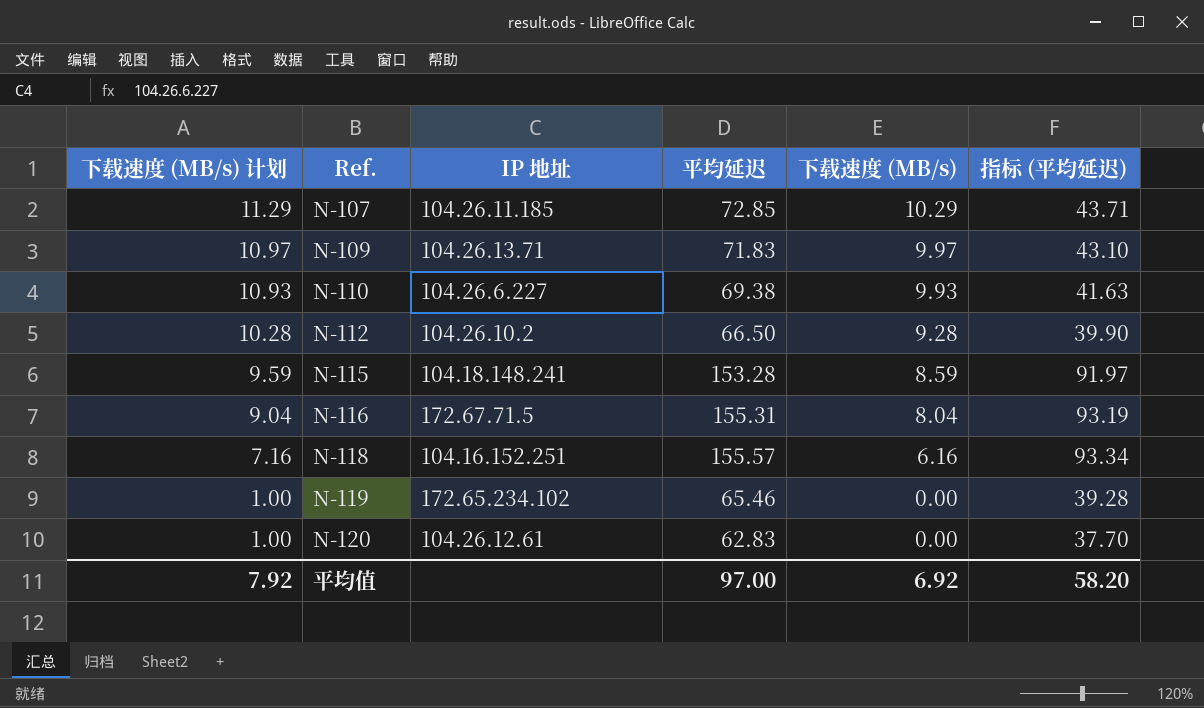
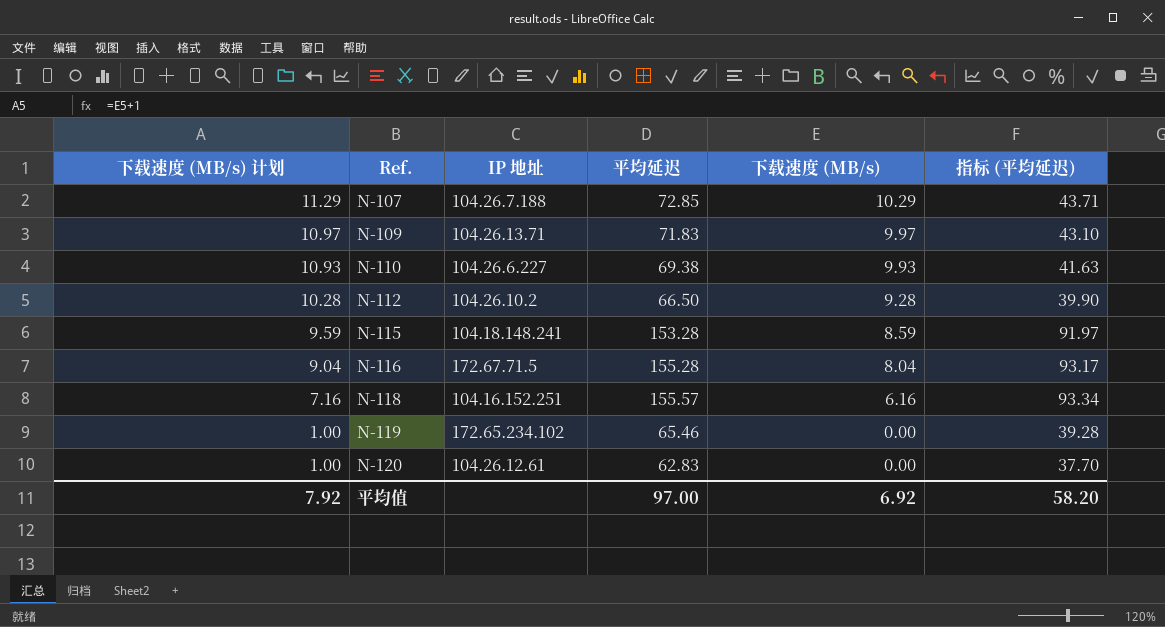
N-107 | IP 地址: 104.26.11.185 -> 104.26.7.188
N-116 | 平均延迟: 155.31 -> 155.28
N-116 | 指标 (平均延迟): 93.19 -> 93.17

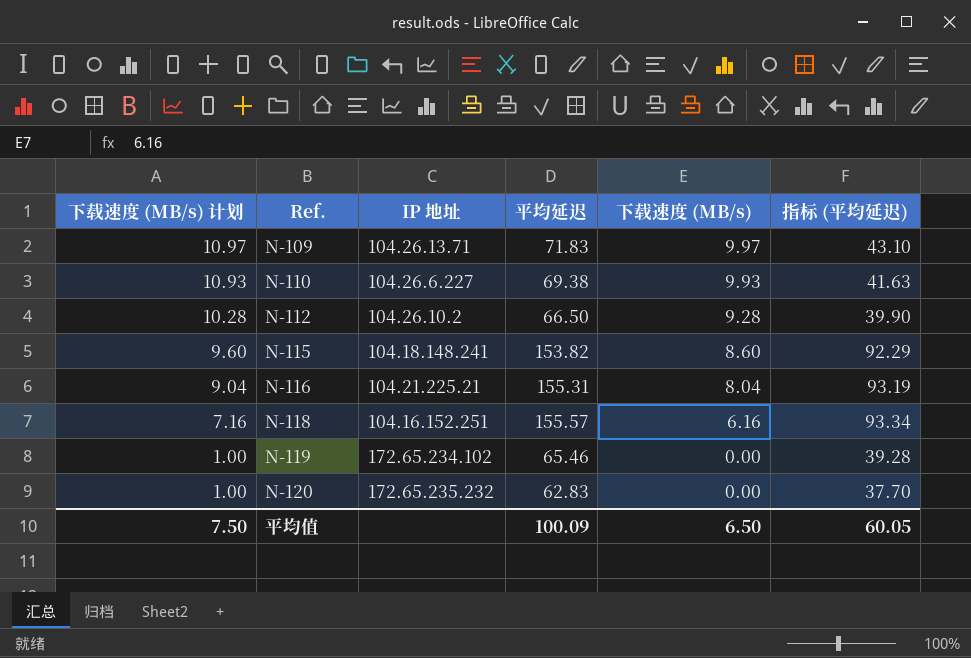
row N-107: 11.29 | 104.26.7.188 | 72.85 | 10.29 | 43.71 -> none
N-115 | 下载速度 (MB/s) 计划: 9.59 -> 9.60
N-115 | 平均延迟: 153.28 -> 153.82
N-115 | 下载速度 (MB/s): 8.59 -> 8.60
N-115 | 指标 (平均延迟): 91.97 -> 92.29
N-116 | IP 地址: 172.67.71.5 -> 104.21.225.21
N-116 | 平均延迟: 155.28 -> 155.31
N-116 | 指标 (平均延迟): 93.17 -> 93.19
N-120 | IP 地址: 104.26.12.61 -> 172.65.235.232
平均值 | 下载速度 (MB/s) 计划: 7.92 -> 7.50
平均值 | 平均延迟: 97.00 -> 100.09
平均值 | 下载速度 (MB/s): 6.92 -> 6.50
平均值 | 指标 (平均延迟): 58.20 -> 60.05

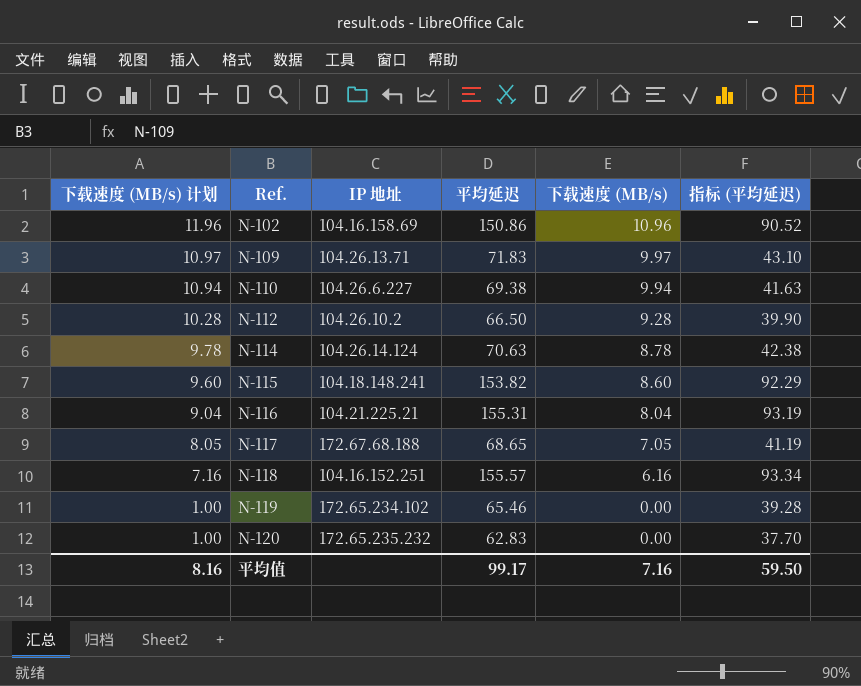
row N-102: none -> 11.96 | 104.16.158.69 | 150.86 | 10.96 | 90.52
N-110 | 下载速度 (MB/s) 计划: 10.93 -> 10.94
N-110 | 下载速度 (MB/s): 9.93 -> 9.94
row N-114: none -> 9.78 | 104.26.14.124 | 70.63 | 8.78 | 42.38
row N-117: none -> 8.05 | 172.67.68.188 | 68.65 | 7.05 | 41.19
平均值 | 下载速度 (MB/s) 计划: 7.50 -> 8.16
平均值 | 平均延迟: 100.09 -> 99.17
平均值 | 下载速度 (MB/s): 6.50 -> 7.16
平均值 | 指标 (平均延迟): 60.05 -> 59.50

